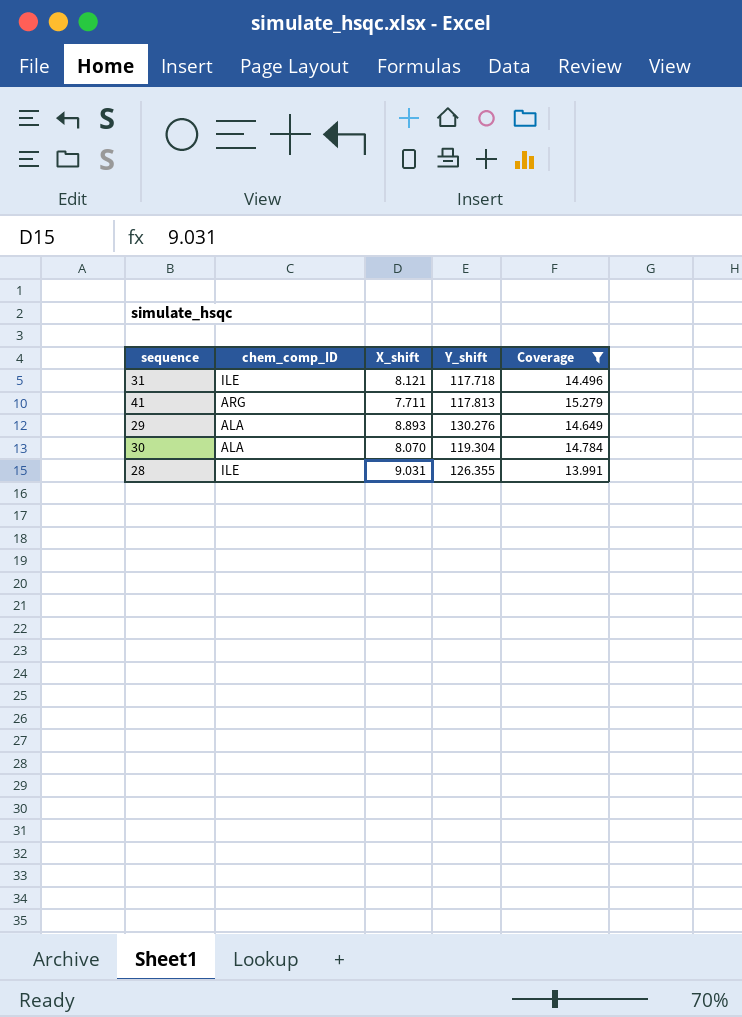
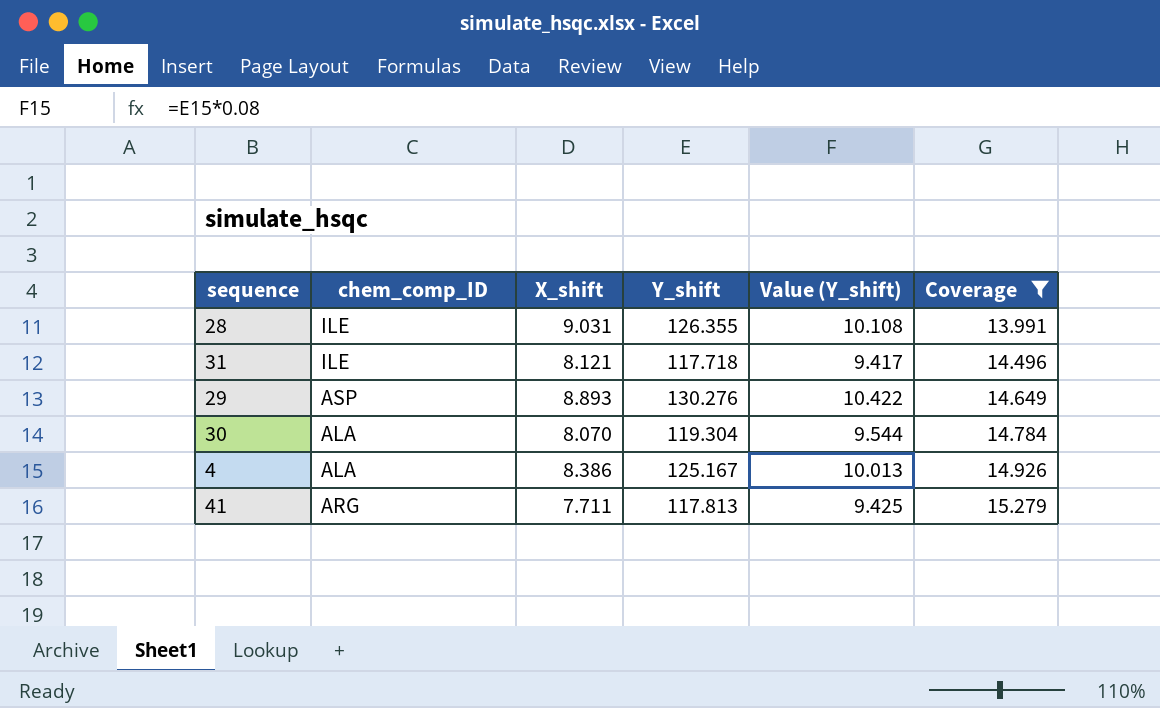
row order: none -> Coverage ascending
column Value (Y_shift) | formula: none -> [Y_shift] * 0.08
29 | chem_comp_ID: ALA -> ASP
row 4: none -> ALA | 8.386 | 125.167 | 10.013 | 14.926

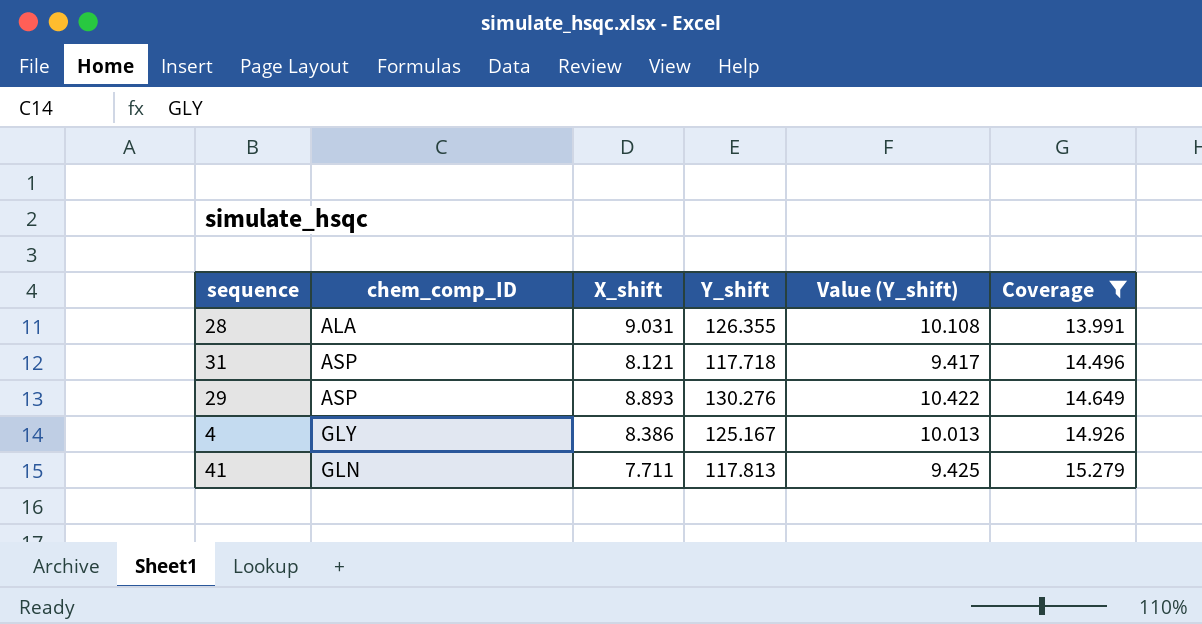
row 30: ALA | 8.070 | 119.304 | 9.544 | 14.784 -> none
28 | chem_comp_ID: ILE -> ALA
31 | chem_comp_ID: ILE -> ASP
4 | chem_comp_ID: ALA -> GLY
41 | chem_comp_ID: ARG -> GLN

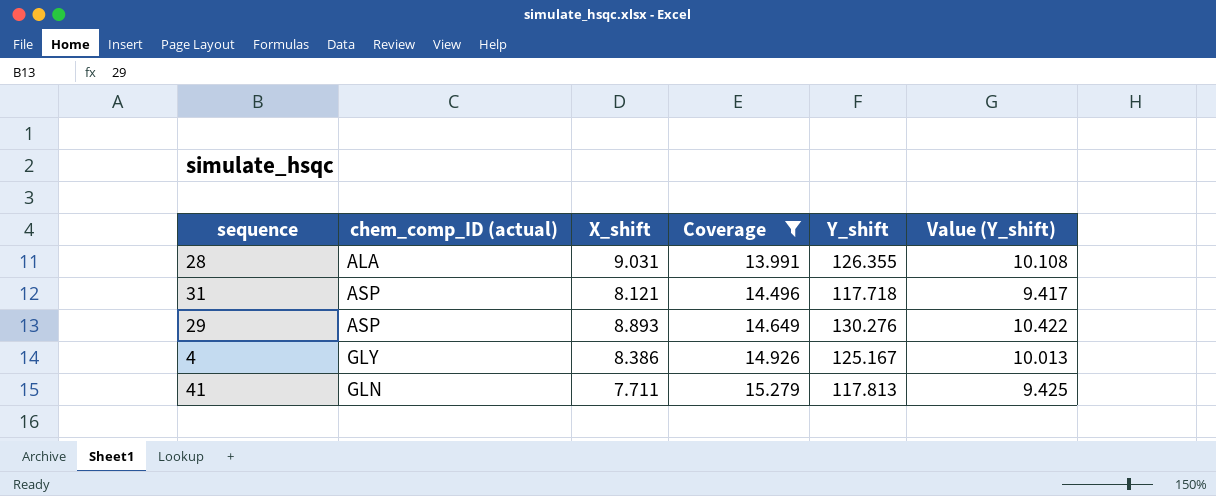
column name: chem_comp_ID -> chem_comp_ID (actual)
column Coverage | position: 6 -> 4

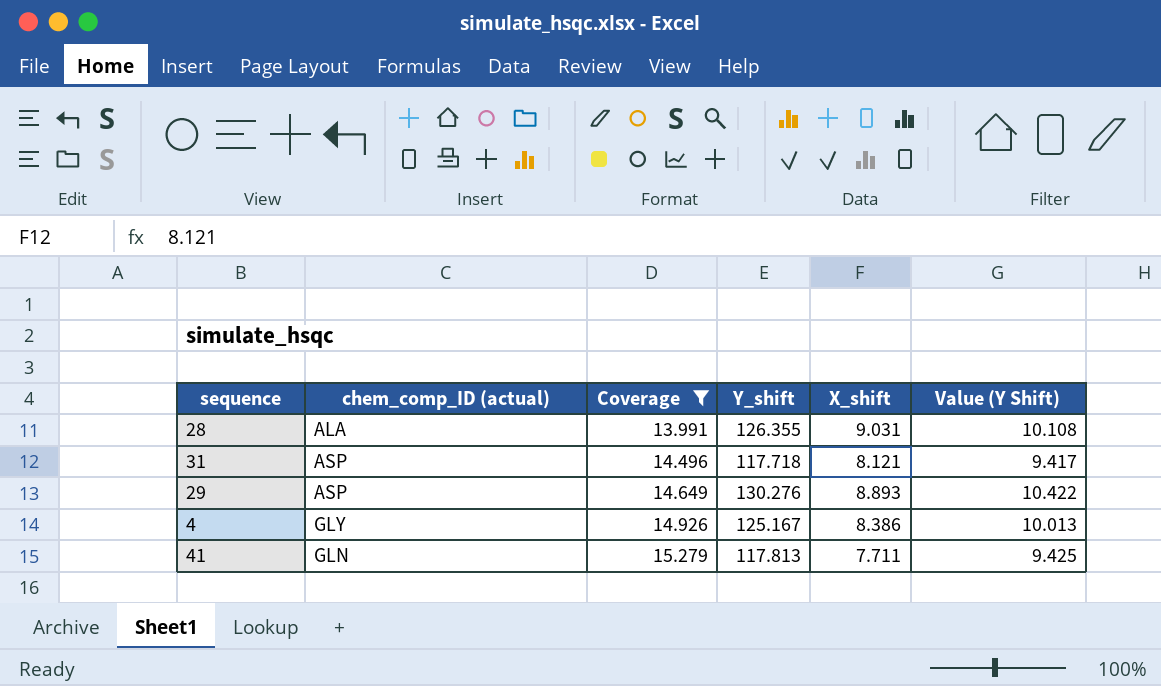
column X_shift | position: 3 -> 5
column name: Value (Y_shift) -> Value (Y Shift)

